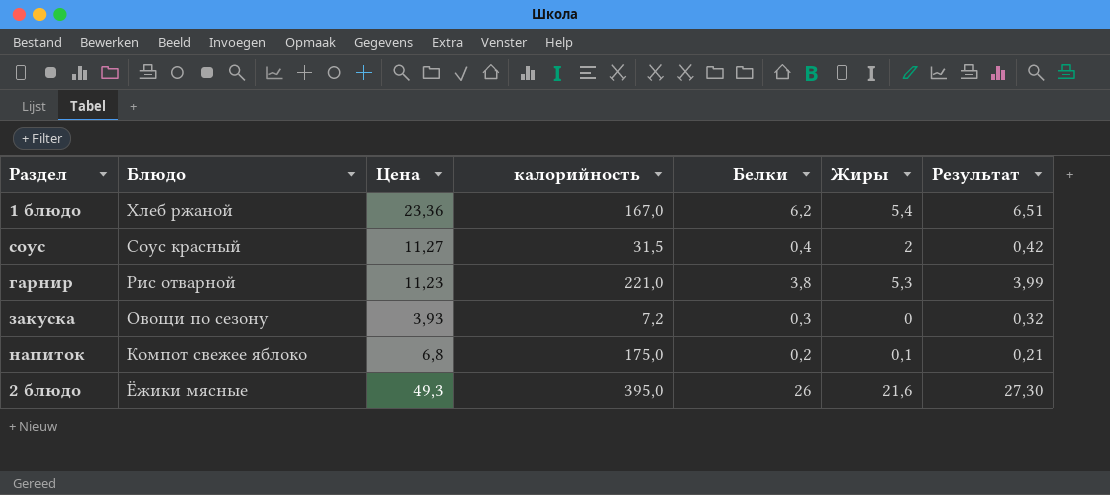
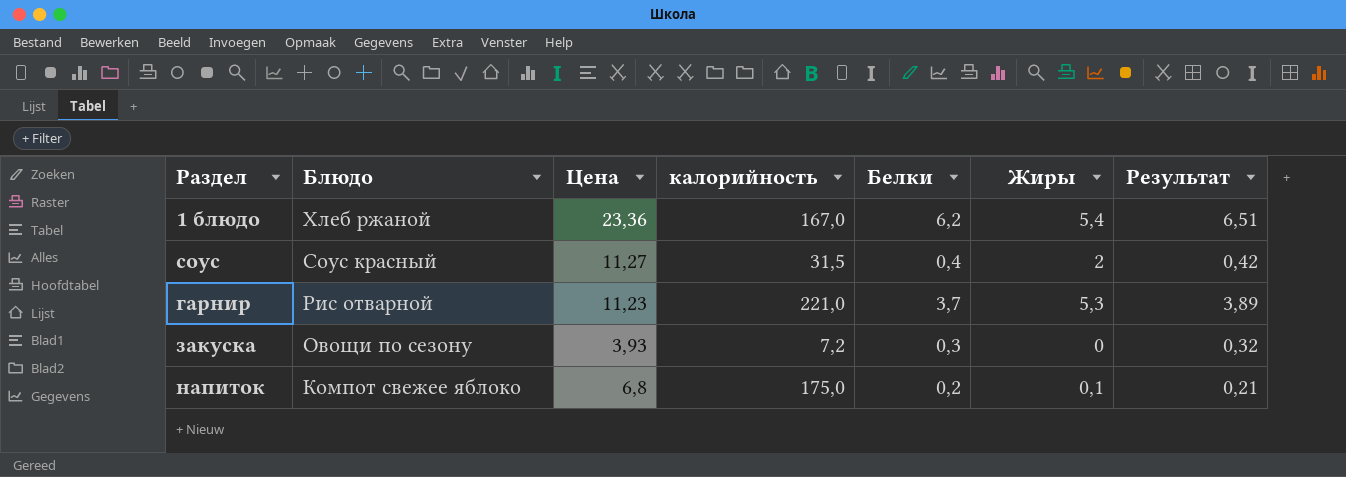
row 2 блюдо: Ёжики мясные | 49,3 | 395,0 | 26 | 21,6 | 27,30 -> none
гарнир | Белки: 3,8 -> 3,7
гарнир | Результат: 3,99 -> 3,89

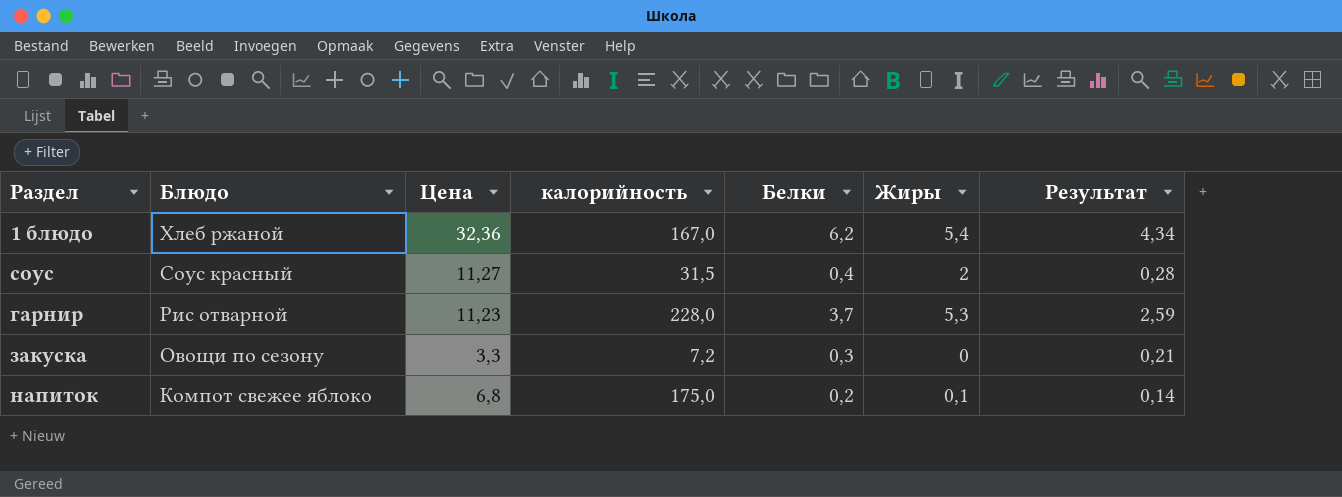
column Результат | formula: [Белки] * 1,05 -> [Белки] * 0,7
1 блюдо | Цена: 23,36 -> 32,36
гарнир | калорийность: 221,0 -> 228,0
закуска | Цена: 3,93 -> 3,3

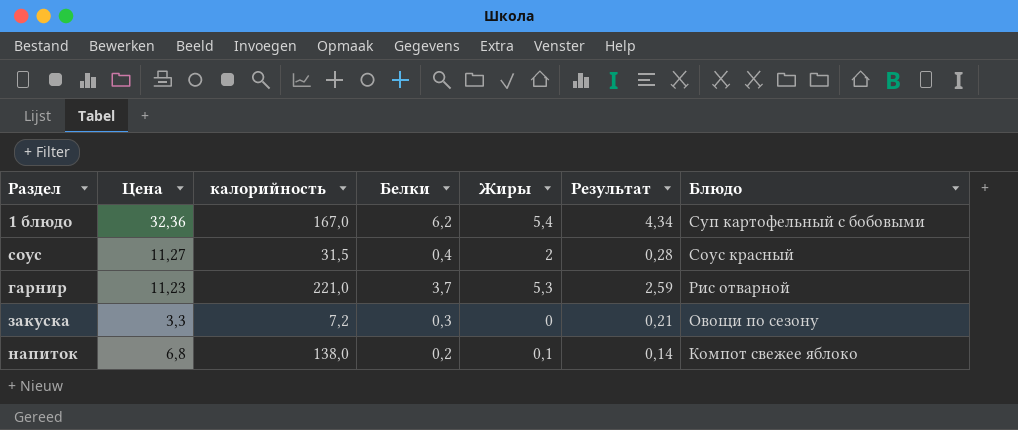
column Блюдо | position: 2 -> 7
1 блюдо | Блюдо: Хлеб ржаной -> Суп картофельный с бобовыми
гарнир | калорийность: 228,0 -> 221,0
напиток | калорийность: 175,0 -> 138,0

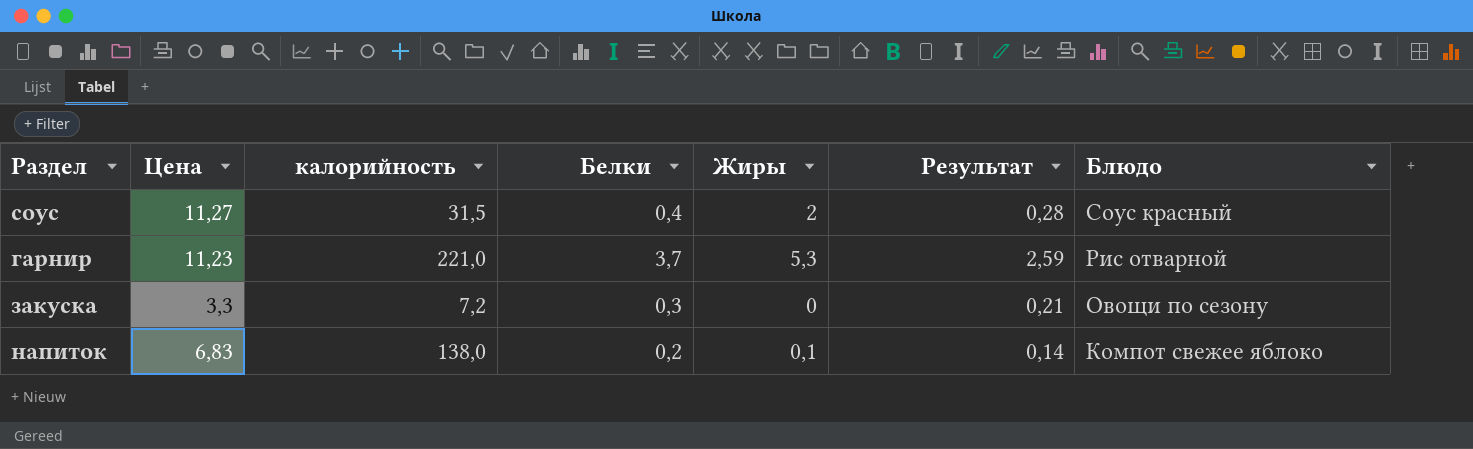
row 1 блюдо: 32,36 | 167,0 | 6,2 | 5,4 | 4,34 | Суп картофельный с бобовыми -> none
напиток | Цена: 6,8 -> 6,83

